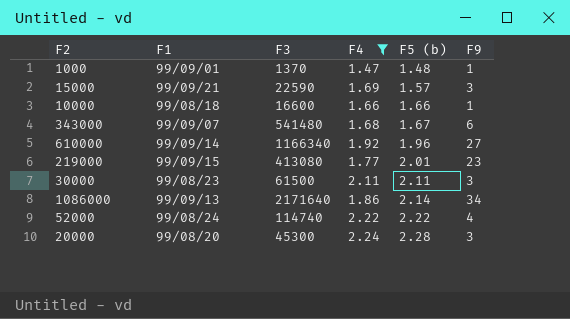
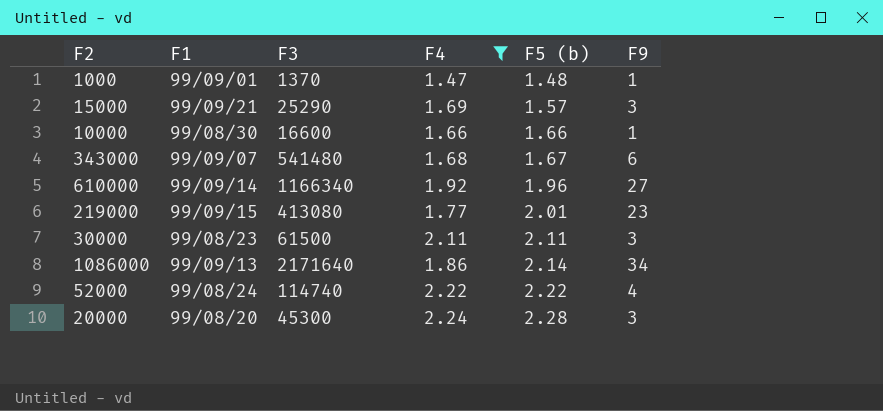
15000 | F3: 22590 -> 25290
10000 | F1: 99/08/18 -> 99/08/30

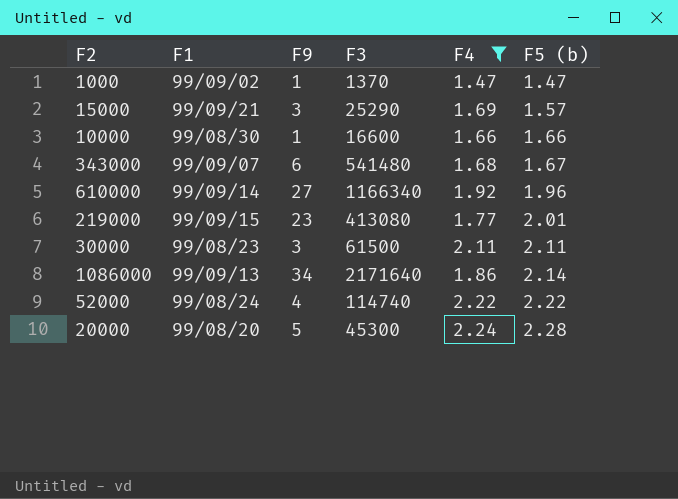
column F9 | position: 6 -> 3
1000 | F1: 99/09/01 -> 99/09/02
1000 | F5 (b): 1.48 -> 1.47
20000 | F9: 3 -> 5

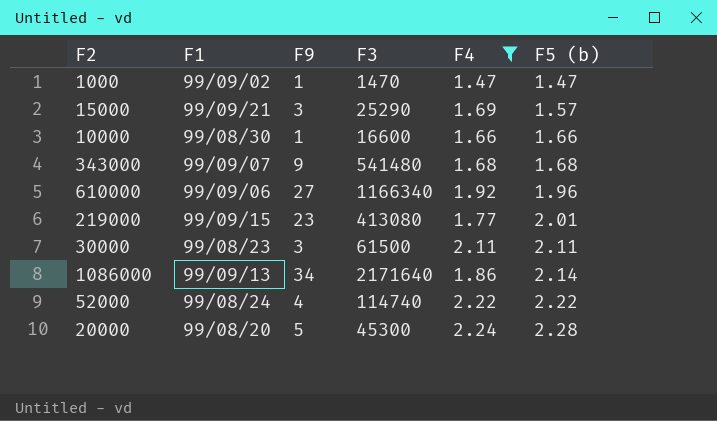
1000 | F3: 1370 -> 1470
343000 | F9: 6 -> 9
343000 | F5 (b): 1.67 -> 1.68
610000 | F1: 99/09/14 -> 99/09/06

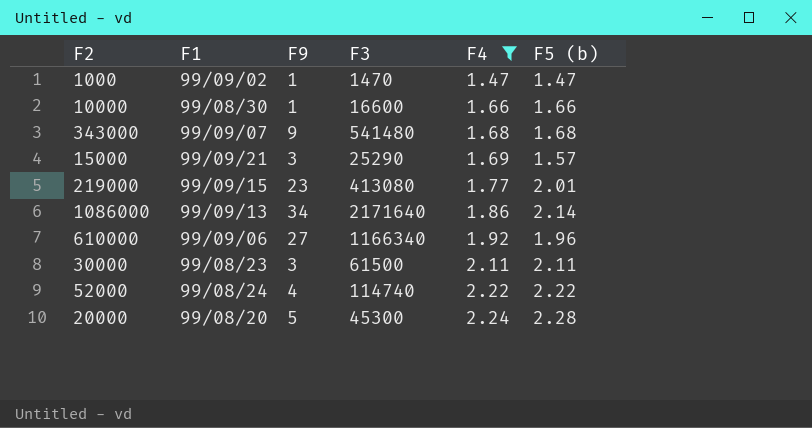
row order: F5 (b) ascending -> F4 ascending

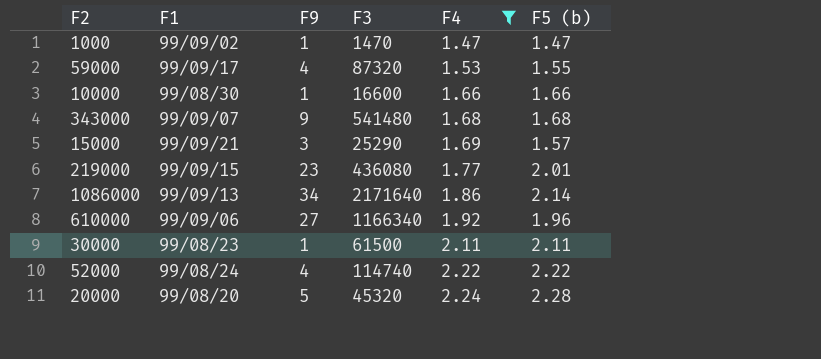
row 59000: none -> 99/09/17 | 4 | 87320 | 1.53 | 1.55
219000 | F3: 413080 -> 436080
30000 | F9: 3 -> 1
20000 | F3: 45300 -> 45320

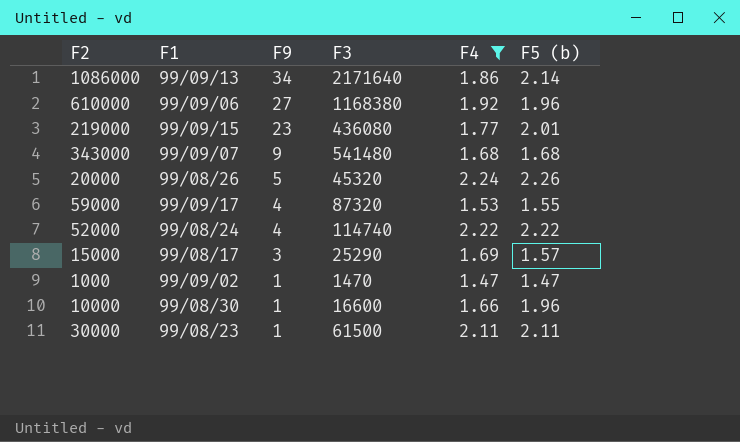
row order: F4 ascending -> F9 descending
610000 | F3: 1166340 -> 1168380
20000 | F1: 99/08/20 -> 99/08/26
20000 | F5 (b): 2.28 -> 2.26
15000 | F1: 99/09/21 -> 99/08/17
10000 | F5 (b): 1.66 -> 1.96

